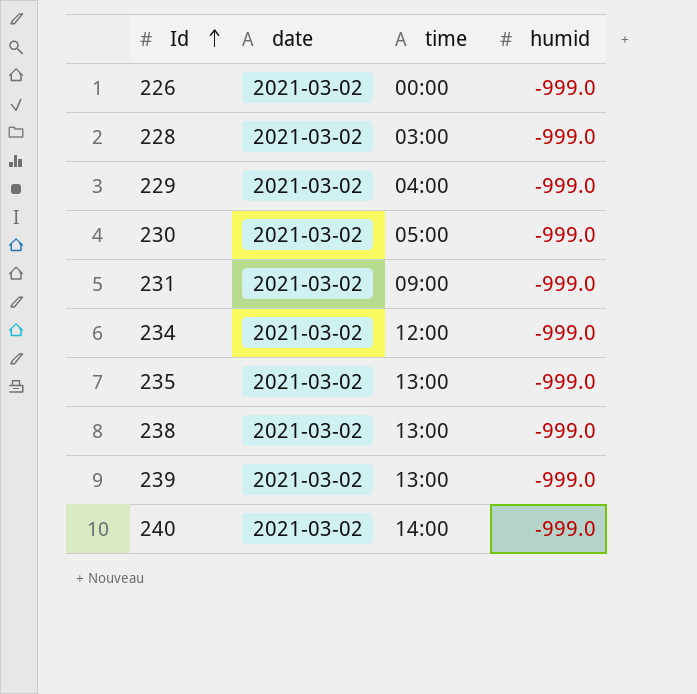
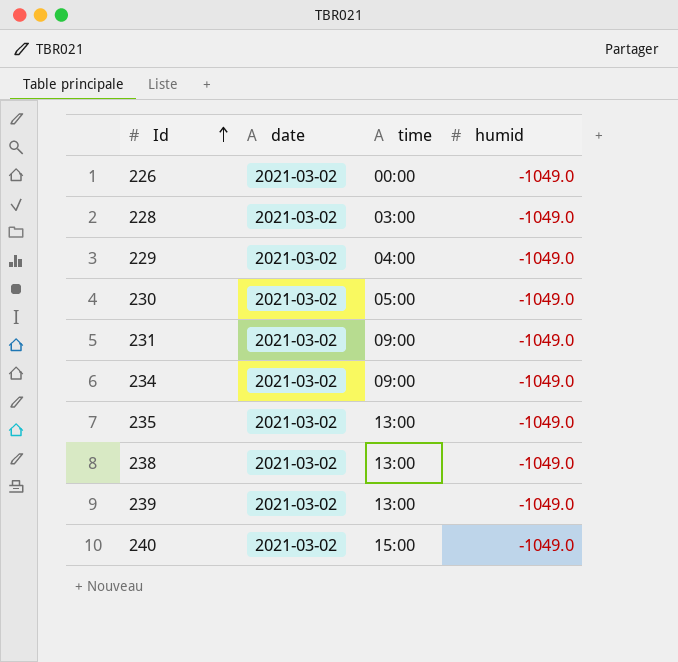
226 | humid: -999.0 -> -1049.0
228 | humid: -999.0 -> -1049.0
229 | humid: -999.0 -> -1049.0
230 | humid: -999.0 -> -1049.0
231 | humid: -999.0 -> -1049.0
234 | time: 12:00 -> 09:00
234 | humid: -999.0 -> -1049.0
235 | humid: -999.0 -> -1049.0
238 | humid: -999.0 -> -1049.0
239 | humid: -999.0 -> -1049.0
240 | time: 14:00 -> 15:00
240 | humid: -999.0 -> -1049.0

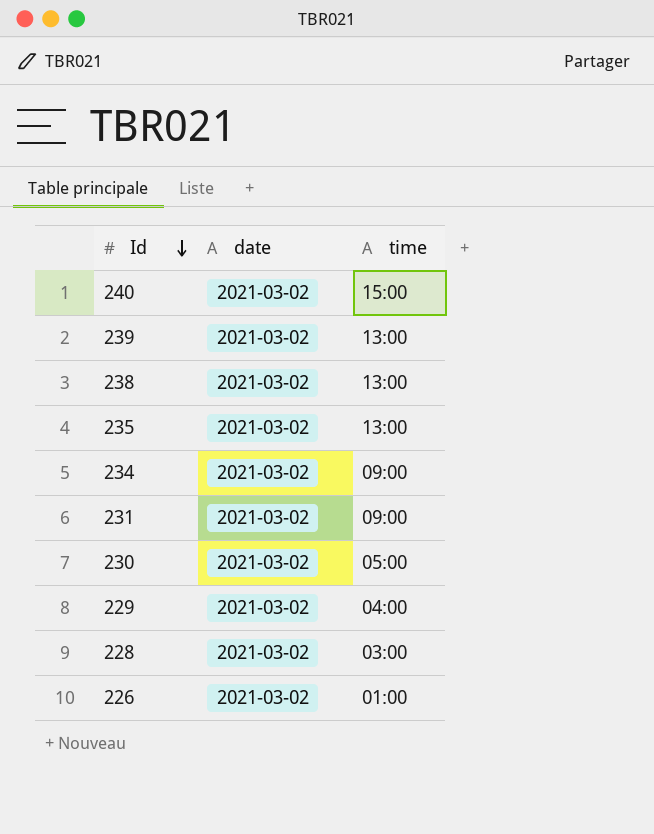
row order: Id ascending -> Id descending
column humid | position: 4 -> none
226 | time: 00:00 -> 01:00

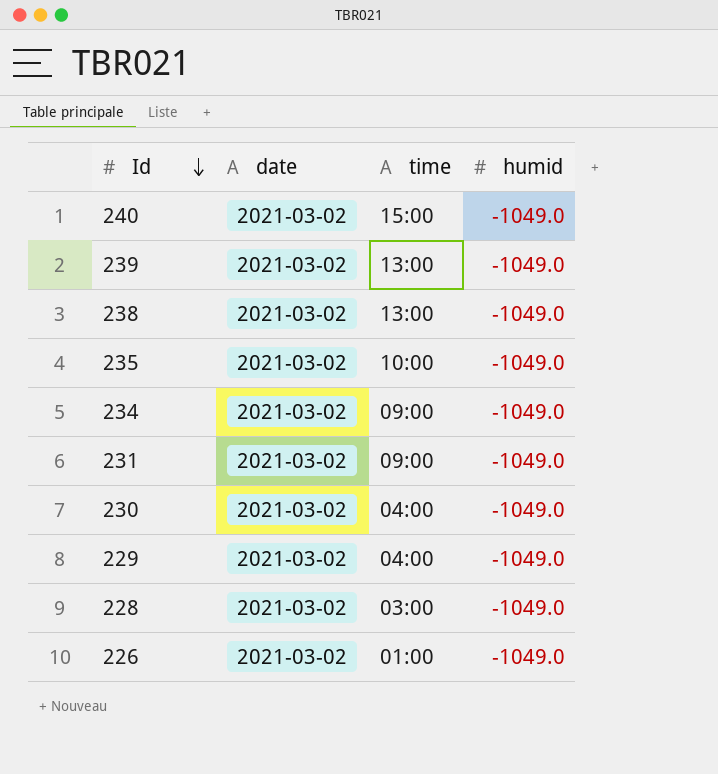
column humid | position: none -> 4
235 | time: 13:00 -> 10:00
230 | time: 05:00 -> 04:00

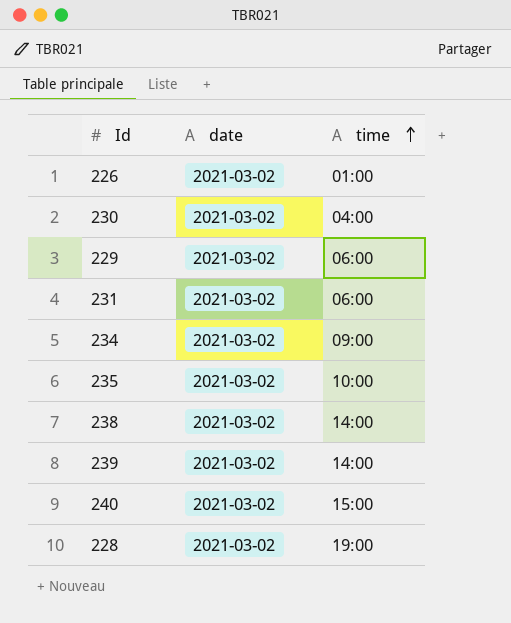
row order: Id descending -> time ascending
column humid | position: 4 -> none
229 | time: 04:00 -> 06:00
231 | time: 09:00 -> 06:00
238 | time: 13:00 -> 14:00
239 | time: 13:00 -> 14:00
228 | time: 03:00 -> 19:00

